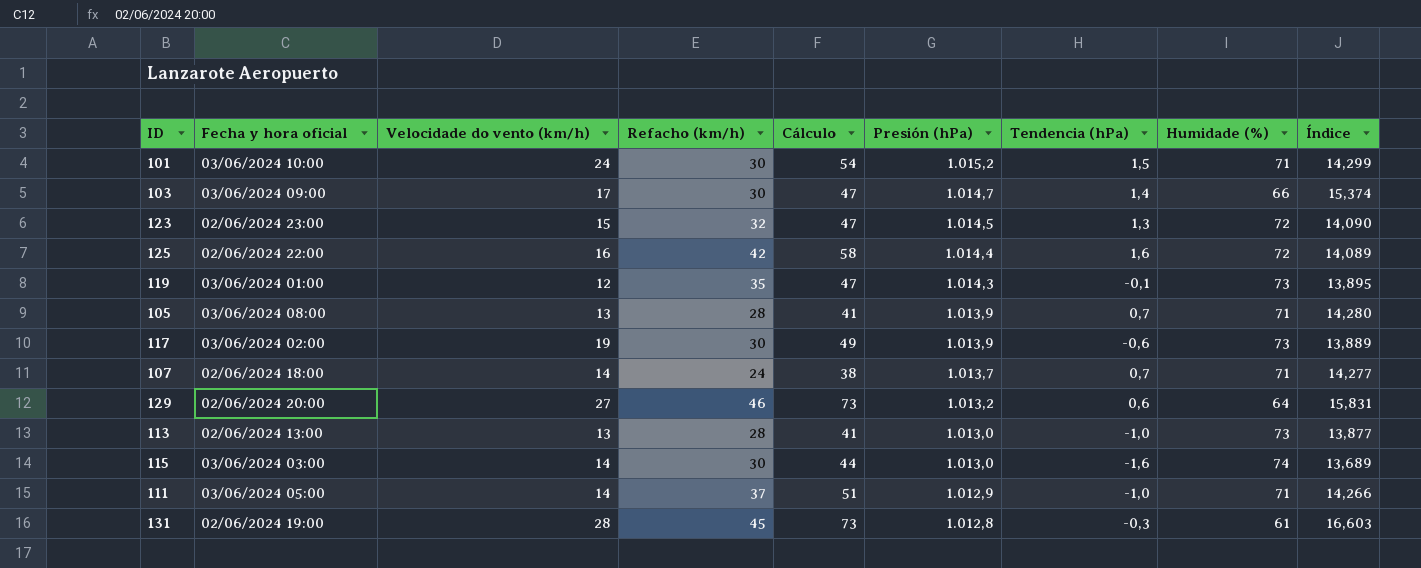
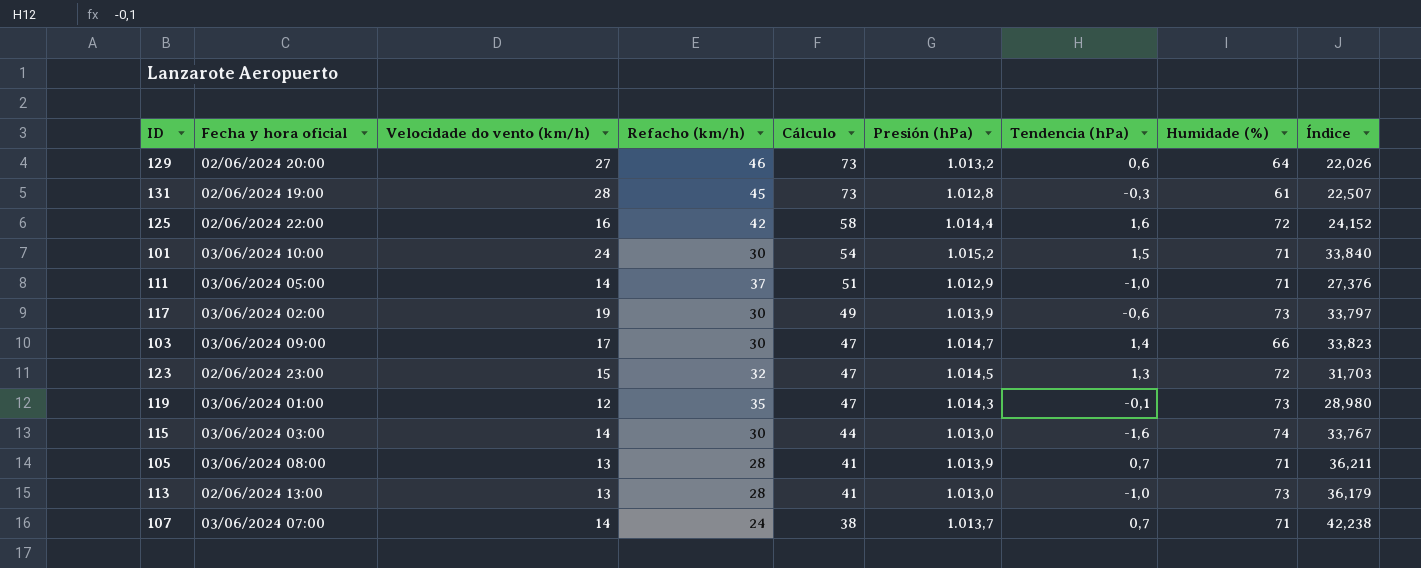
row order: Presión (hPa) descending -> Cálculo descending
column Índice | formula: [Presión (hPa)] / [Humidade (%)] -> [Presión (hPa)] / [Refacho (km/h)]
107 | Fecha y hora oficial: 02/06/2024 18:00 -> 03/06/2024 07:00

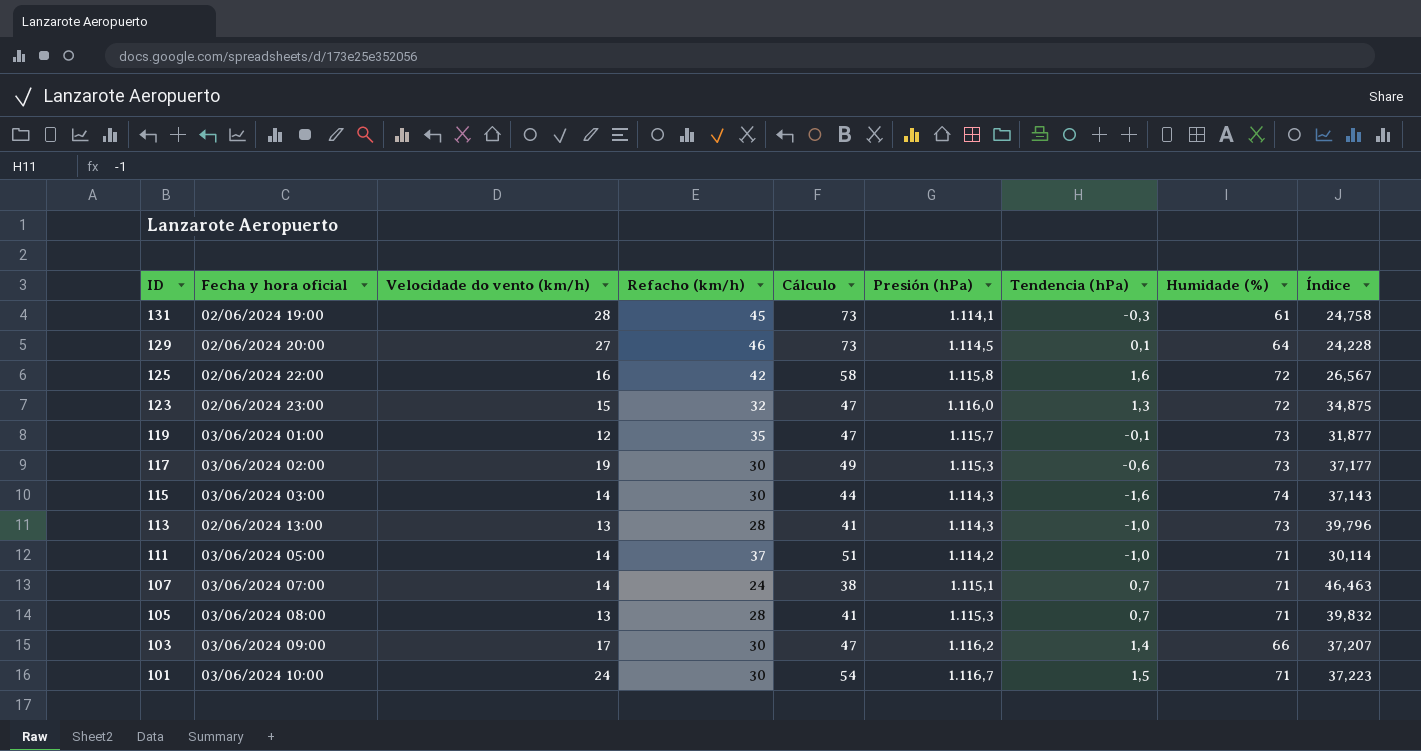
row order: Cálculo descending -> ID descending
131 | Presión (hPa): 1.012,8 -> 1.114,1
131 | Índice: 22,507 -> 24,758
129 | Presión (hPa): 1.013,2 -> 1.114,5
129 | Tendencia (hPa): 0,6 -> 0,1
129 | Índice: 22,026 -> 24,228
125 | Presión (hPa): 1.014,4 -> 1.115,8
125 | Índice: 24,152 -> 26,567
123 | Presión (hPa): 1.014,5 -> 1.116,0
123 | Índice: 31,703 -> 34,875
119 | Presión (hPa): 1.014,3 -> 1.115,7
119 | Índice: 28,980 -> 31,877
117 | Presión (hPa): 1.013,9 -> 1.115,3
117 | Índice: 33,797 -> 37,177
115 | Presión (hPa): 1.013,0 -> 1.114,3
115 | Índice: 33,767 -> 37,143
113 | Presión (hPa): 1.013,0 -> 1.114,3
113 | Índice: 36,179 -> 39,796
111 | Presión (hPa): 1.012,9 -> 1.114,2
111 | Índice: 27,376 -> 30,114
107 | Presión (hPa): 1.013,7 -> 1.115,1
107 | Índice: 42,238 -> 46,463
105 | Presión (hPa): 1.013,9 -> 1.115,3
105 | Índice: 36,211 -> 39,832
103 | Presión (hPa): 1.014,7 -> 1.116,2
103 | Índice: 33,823 -> 37,207
101 | Presión (hPa): 1.015,2 -> 1.116,7
101 | Índice: 33,840 -> 37,223

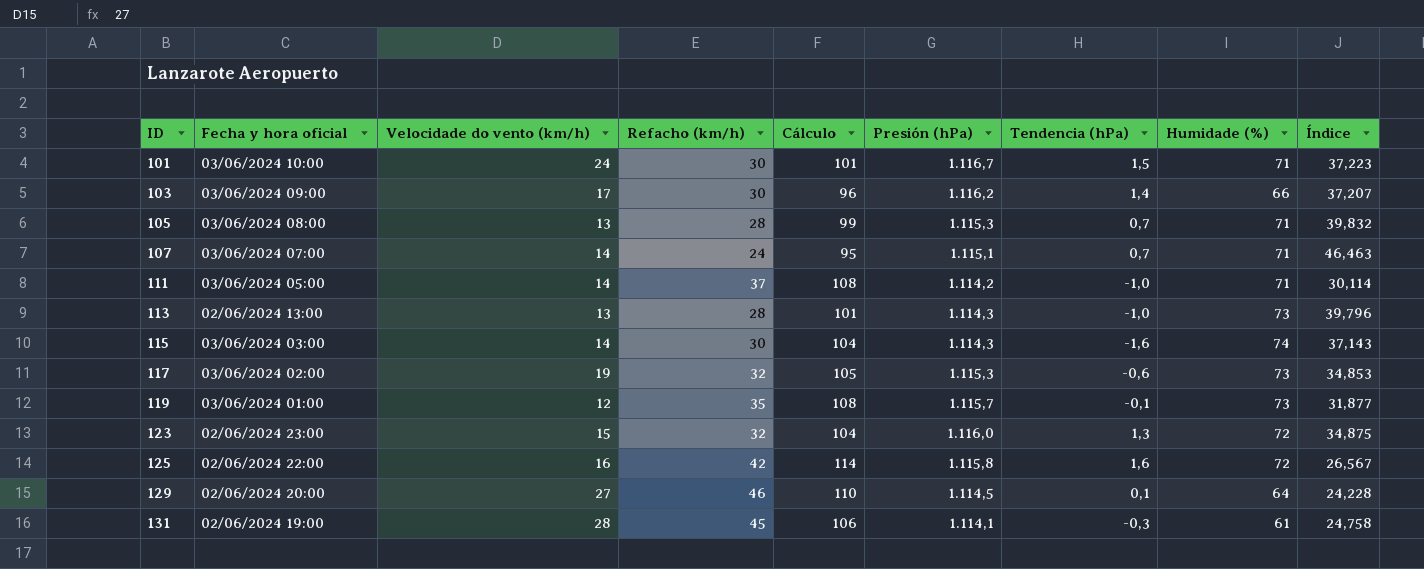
row order: ID descending -> ID ascending
column Cálculo | formula: [Velocidade do vento (km/h)] + [Refacho (km/h)] -> [Refacho (km/h)] + [Humidade (%)]
117 | Refacho (km/h): 30 -> 32
117 | Índice: 37,177 -> 34,853

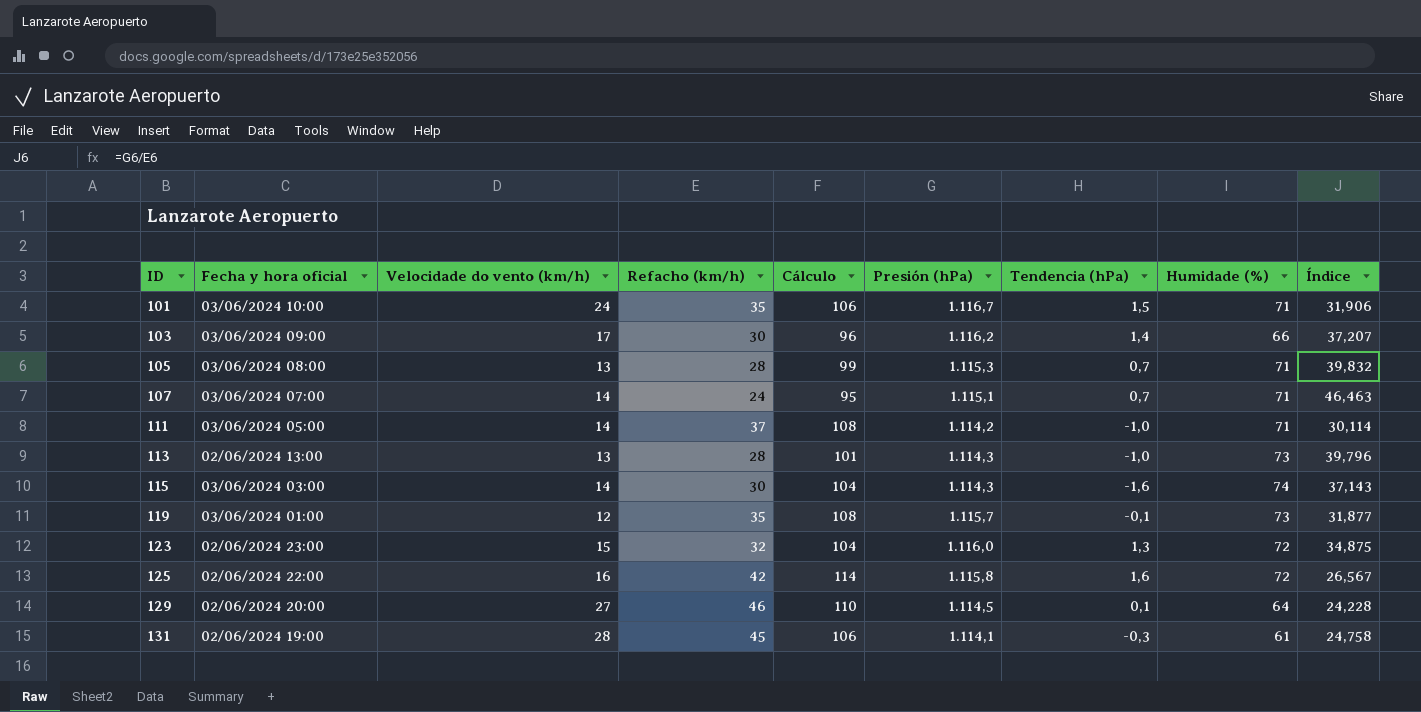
row 117: 03/06/2024 02:00 | 19 | 32 | 105 | 1.115,3 | -0,6 | 73 | 34,853 -> none
101 | Refacho (km/h): 30 -> 35
101 | Cálculo: 101 -> 106
101 | Índice: 37,223 -> 31,906

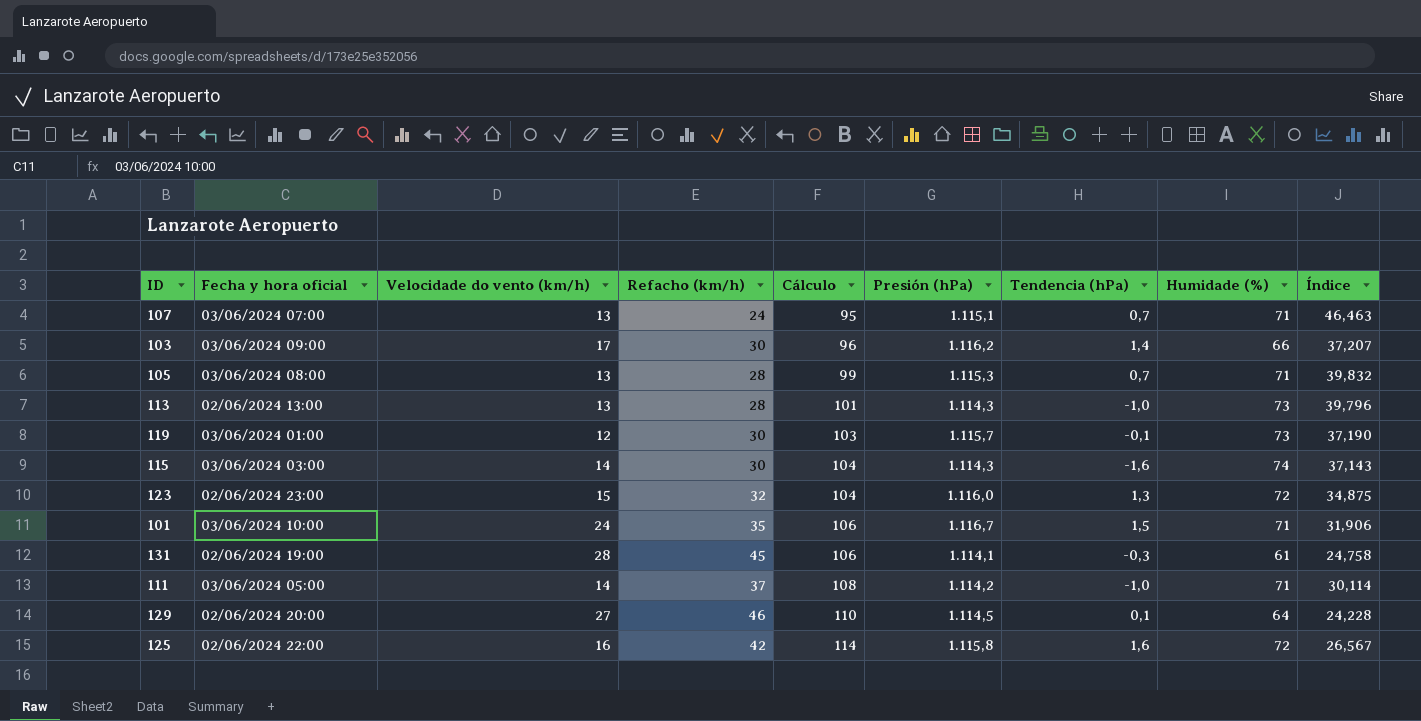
row order: ID ascending -> Cálculo ascending
107 | Velocidade do vento (km/h): 14 -> 13
119 | Refacho (km/h): 35 -> 30
119 | Cálculo: 108 -> 103
119 | Índice: 31,877 -> 37,190

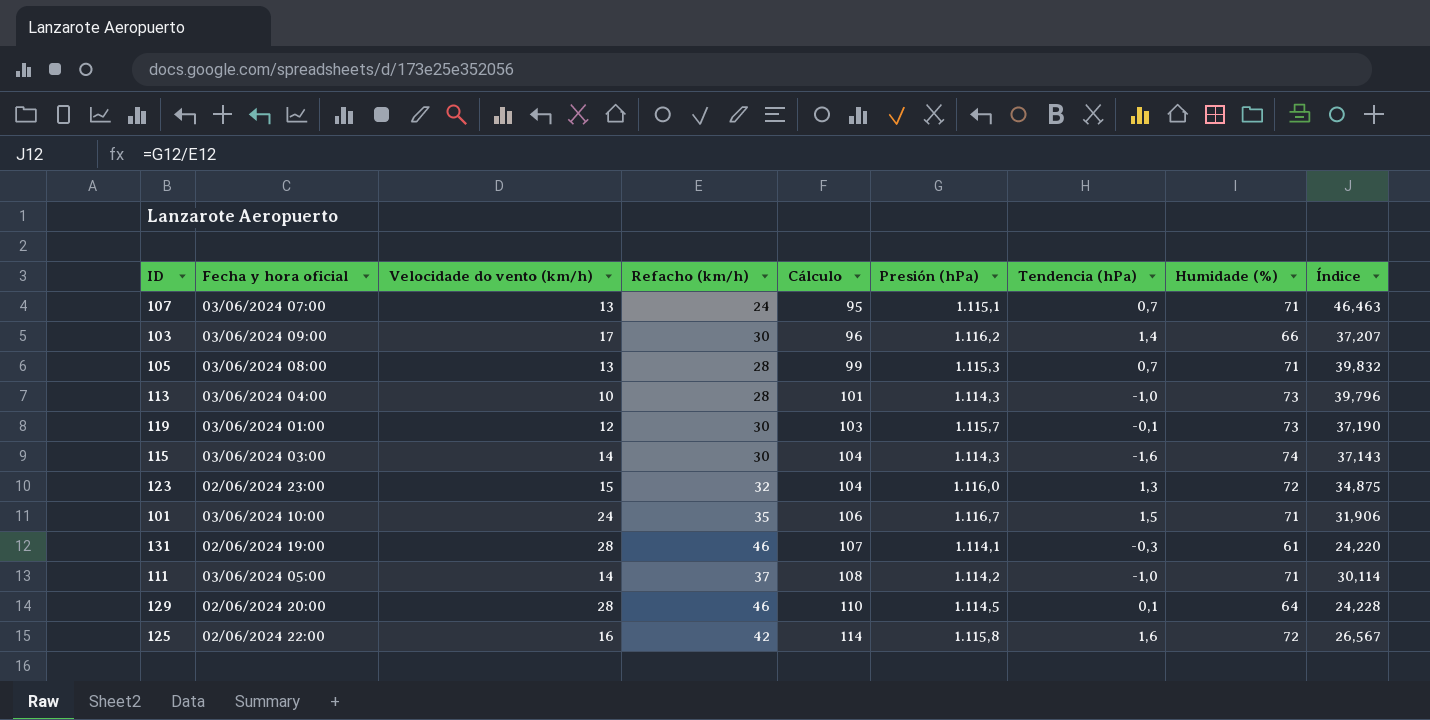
113 | Fecha y hora oficial: 02/06/2024 13:00 -> 03/06/2024 04:00
113 | Velocidade do vento (km/h): 13 -> 10
131 | Refacho (km/h): 45 -> 46
131 | Cálculo: 106 -> 107
131 | Índice: 24,758 -> 24,220
129 | Velocidade do vento (km/h): 27 -> 28

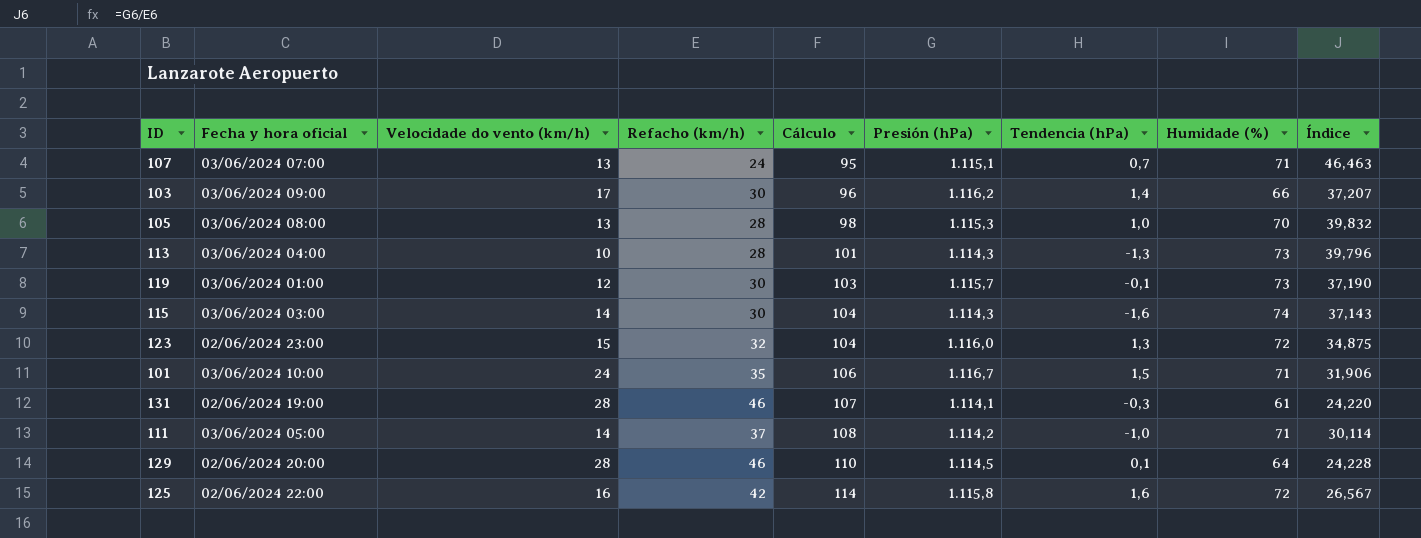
105 | Cálculo: 99 -> 98
105 | Tendencia (hPa): 0,7 -> 1,0
105 | Humidade (%): 71 -> 70
113 | Tendencia (hPa): -1,0 -> -1,3

